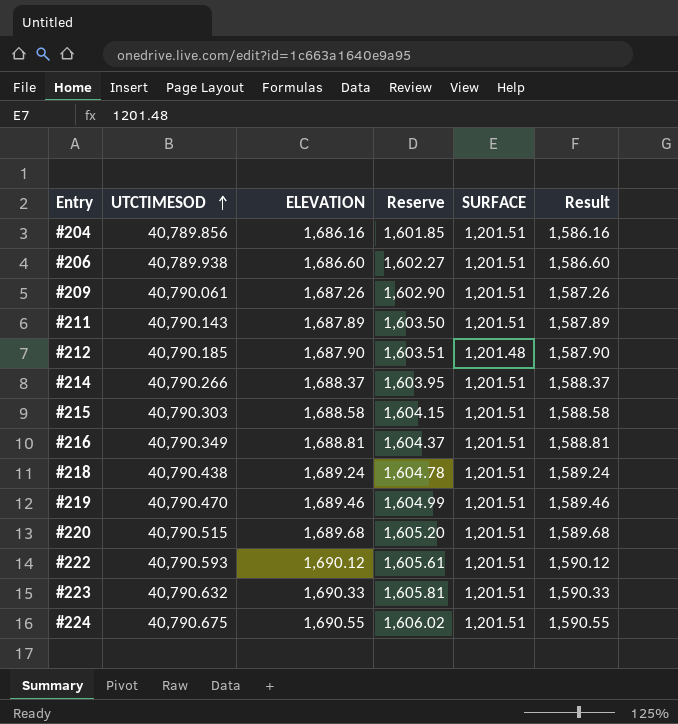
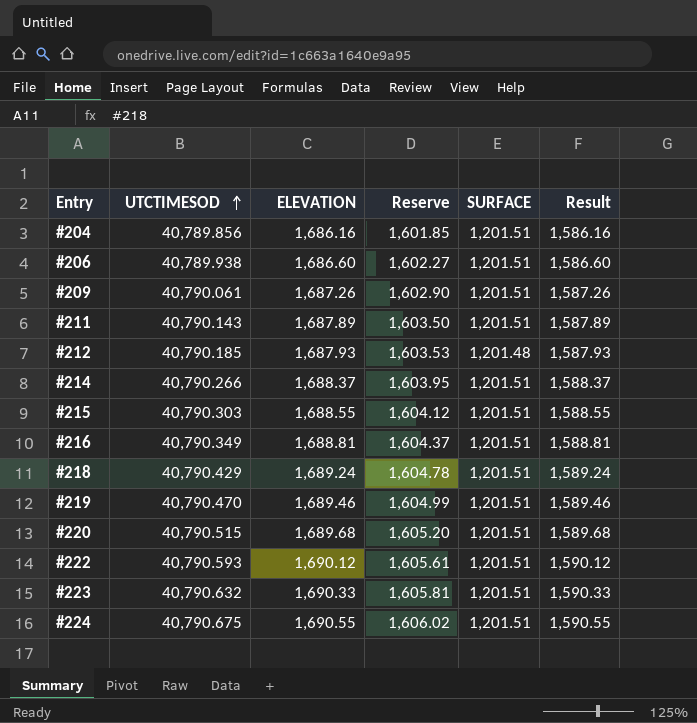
#212 | ELEVATION: 1,687.90 -> 1,687.93
#212 | Reserve: 1,603.51 -> 1,603.53
#212 | Result: 1,587.90 -> 1,587.93
#215 | ELEVATION: 1,688.58 -> 1,688.55
#215 | Reserve: 1,604.15 -> 1,604.12
#215 | Result: 1,588.58 -> 1,588.55
#218 | UTCTIMESOD: 40,790.438 -> 40,790.429

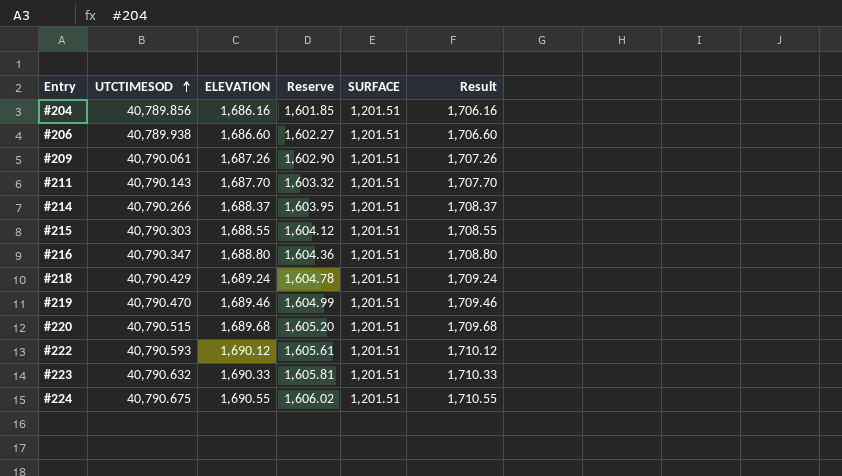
column Result | formula: [ELEVATION] - 100 -> [ELEVATION] + 20
row #212: 40,790.185 | 1,687.93 | 1,603.53 | 1,201.48 | 1,587.93 -> none
#211 | ELEVATION: 1,687.89 -> 1,687.70
#211 | Reserve: 1,603.50 -> 1,603.32
#216 | UTCTIMESOD: 40,790.349 -> 40,790.347
#216 | ELEVATION: 1,688.81 -> 1,688.80
#216 | Reserve: 1,604.37 -> 1,604.36

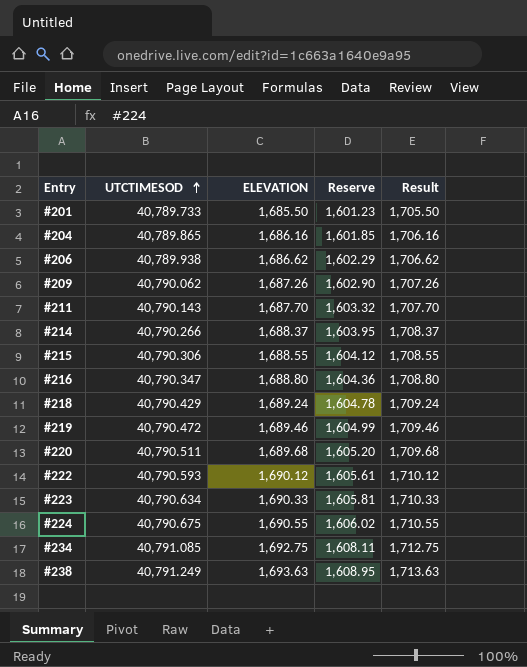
column SURFACE | position: 5 -> none
row #201: none -> 40,789.733 | 1,685.50 | 1,601.23 | 1,705.50
#204 | UTCTIMESOD: 40,789.856 -> 40,789.865
#206 | ELEVATION: 1,686.60 -> 1,686.62
#206 | Reserve: 1,602.27 -> 1,602.29
#206 | Result: 1,706.60 -> 1,706.62
#209 | UTCTIMESOD: 40,790.061 -> 40,790.062
#215 | UTCTIMESOD: 40,790.303 -> 40,790.306
#219 | UTCTIMESOD: 40,790.470 -> 40,790.472
#220 | UTCTIMESOD: 40,790.515 -> 40,790.511
#223 | UTCTIMESOD: 40,790.632 -> 40,790.634
row #234: none -> 40,791.085 | 1,692.75 | 1,608.11 | 1,712.75
row #238: none -> 40,791.249 | 1,693.63 | 1,608.95 | 1,713.63

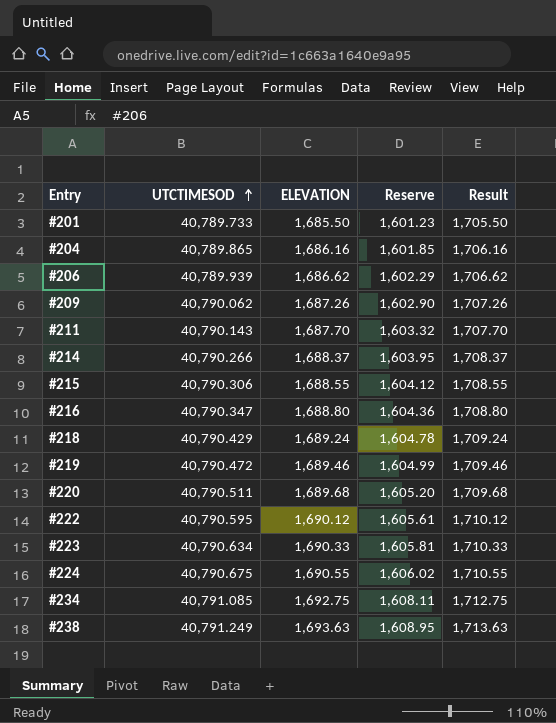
#206 | UTCTIMESOD: 40,789.938 -> 40,789.939
#222 | UTCTIMESOD: 40,790.593 -> 40,790.595

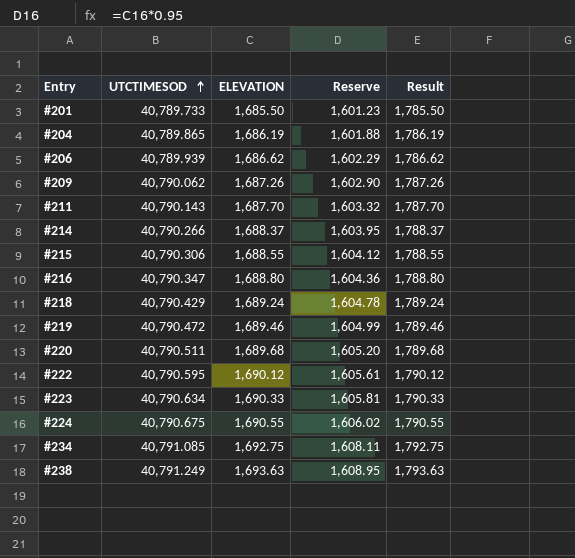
column Result | formula: [ELEVATION] + 20 -> [ELEVATION] + 100
#204 | ELEVATION: 1,686.16 -> 1,686.19
#204 | Reserve: 1,601.85 -> 1,601.88

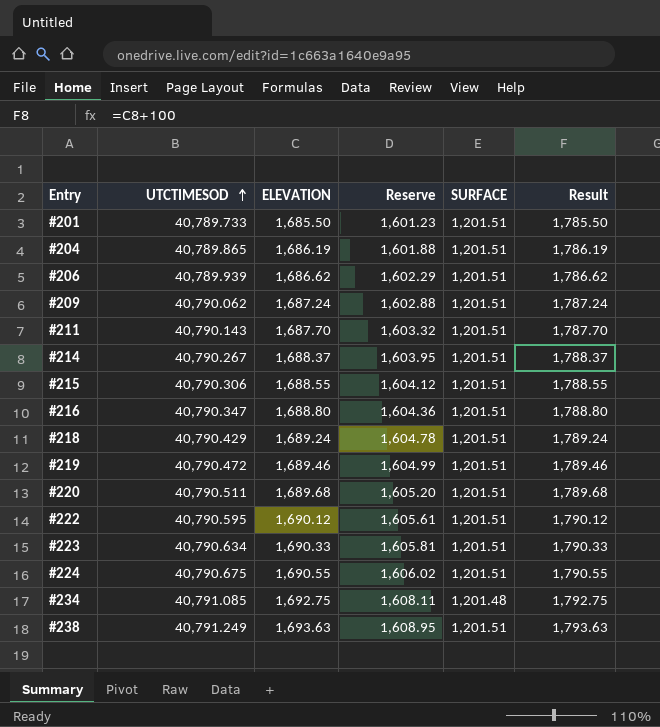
column SURFACE | position: none -> 5
#209 | ELEVATION: 1,687.26 -> 1,687.24
#209 | Reserve: 1,602.90 -> 1,602.88
#209 | Result: 1,787.26 -> 1,787.24
#214 | UTCTIMESOD: 40,790.266 -> 40,790.267

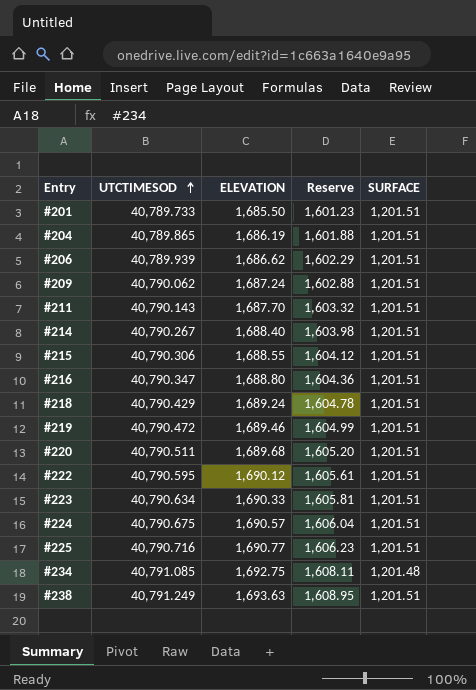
column Result | formula: [ELEVATION] + 100 -> none
#214 | ELEVATION: 1,688.37 -> 1,688.40
#214 | Reserve: 1,603.95 -> 1,603.98
#224 | ELEVATION: 1,690.55 -> 1,690.57
#224 | Reserve: 1,606.02 -> 1,606.04
row #225: none -> 40,790.716 | 1,690.77 | 1,606.23 | 1,201.51

